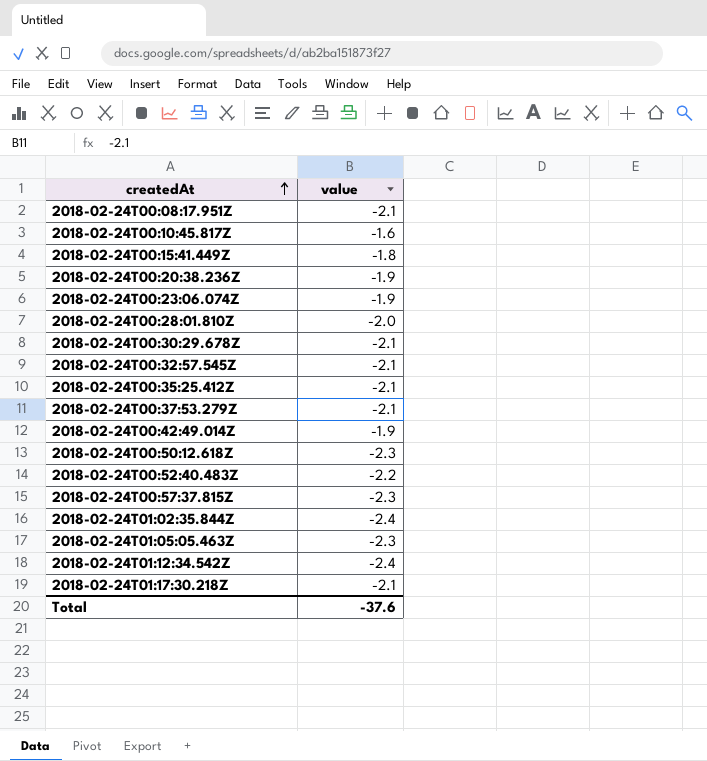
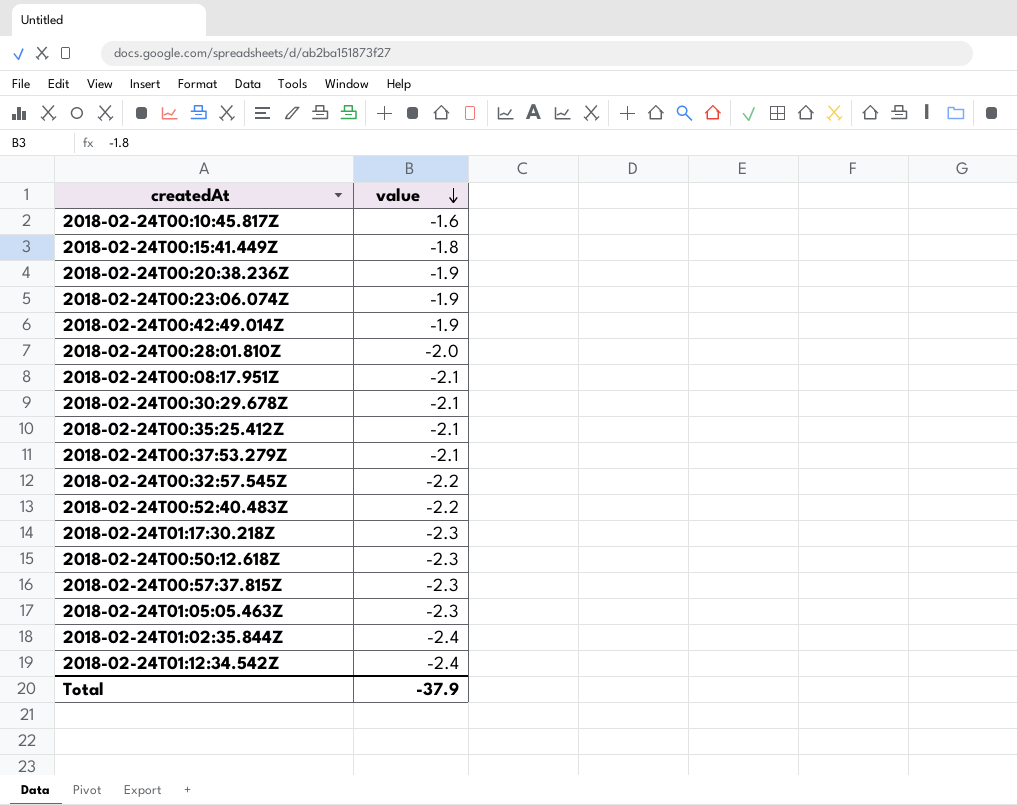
row order: createdAt ascending -> value descending
2018-02-24T00:32:57.545Z | value: -2.1 -> -2.2
2018-02-24T01:17:30.218Z | value: -2.1 -> -2.3
Total | value: -37.6 -> -37.9

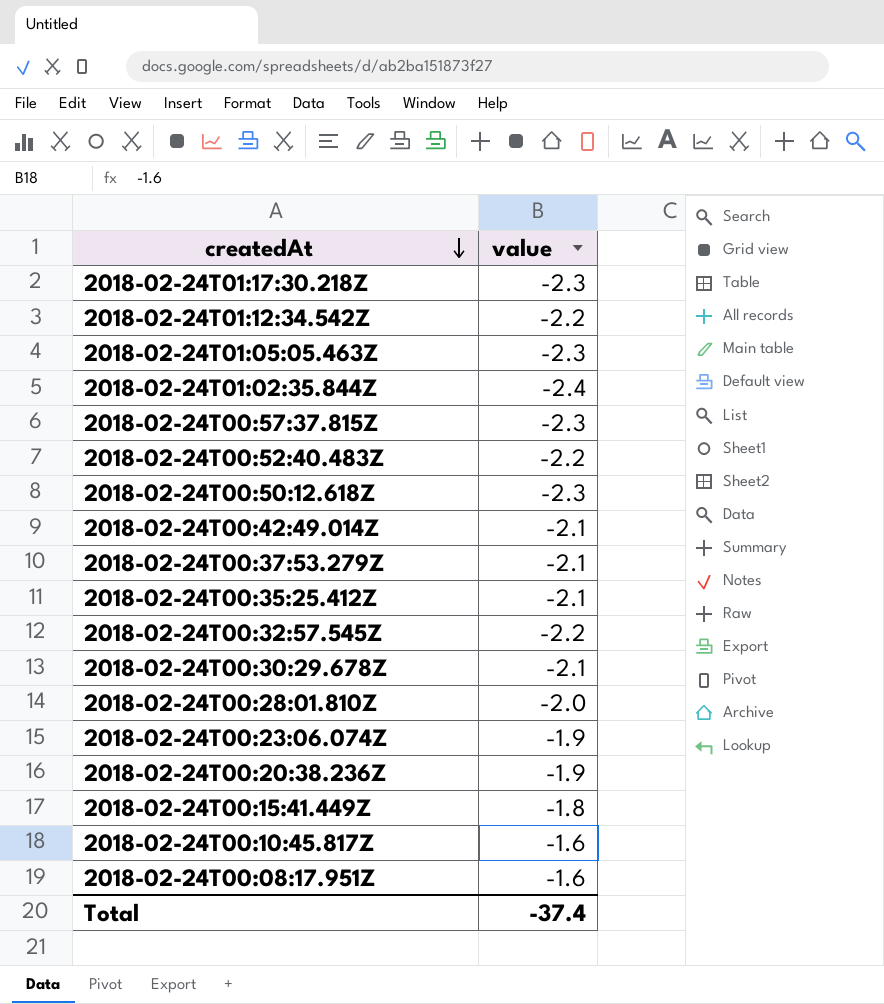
row order: value descending -> createdAt descending
2018-02-24T01:12:34.542Z | value: -2.4 -> -2.2
2018-02-24T00:42:49.014Z | value: -1.9 -> -2.1
2018-02-24T00:08:17.951Z | value: -2.1 -> -1.6
Total | value: -37.9 -> -37.4

